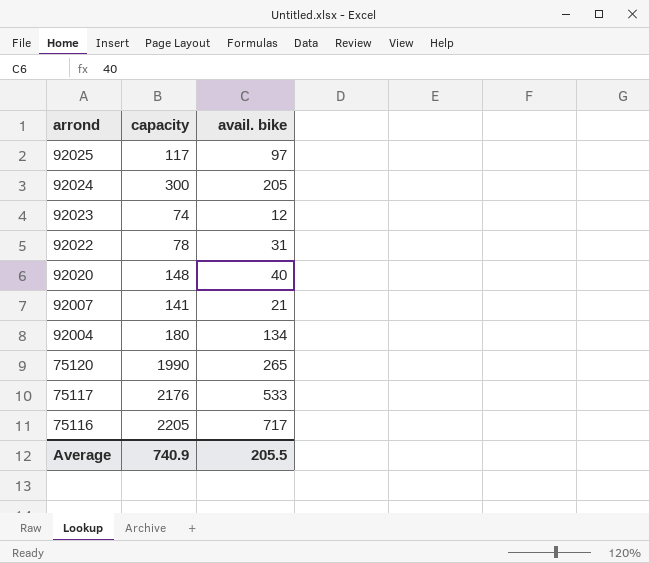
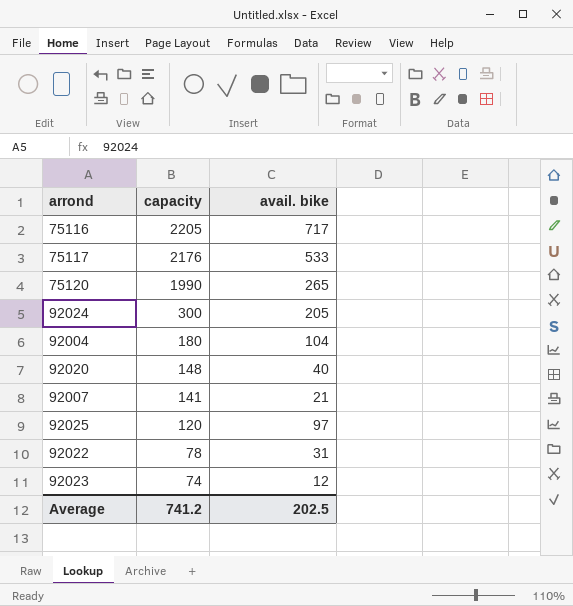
row order: arrond descending -> capacity descending
92004 | avail. bike: 134 -> 104
92025 | capacity: 117 -> 120
Average | capacity: 740.9 -> 741.2
Average | avail. bike: 205.5 -> 202.5

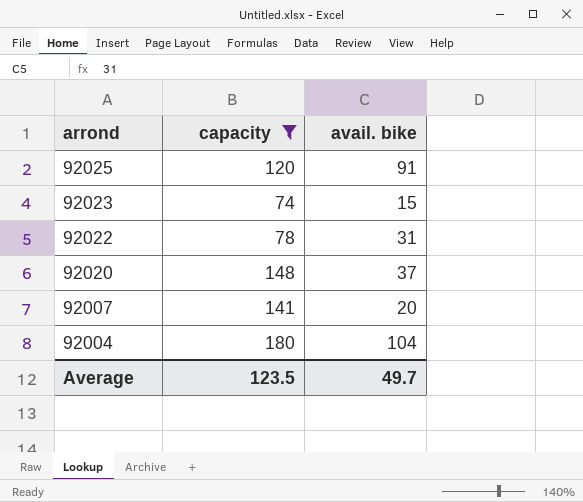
filter: none -> capacity <= 180
row order: capacity descending -> arrond descending
92025 | avail. bike: 97 -> 91
92023 | avail. bike: 12 -> 15
92020 | avail. bike: 40 -> 37
92007 | avail. bike: 21 -> 20
Average | capacity: 741.2 -> 123.5
Average | avail. bike: 202.5 -> 49.7

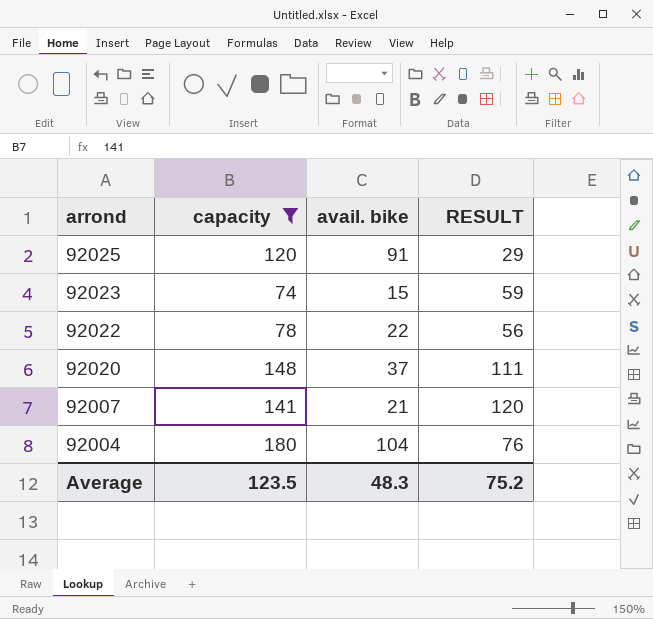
column RESULT | formula: none -> [capacity] - [avail. bike]
92022 | avail. bike: 31 -> 22
92007 | avail. bike: 20 -> 21
Average | avail. bike: 49.7 -> 48.3

